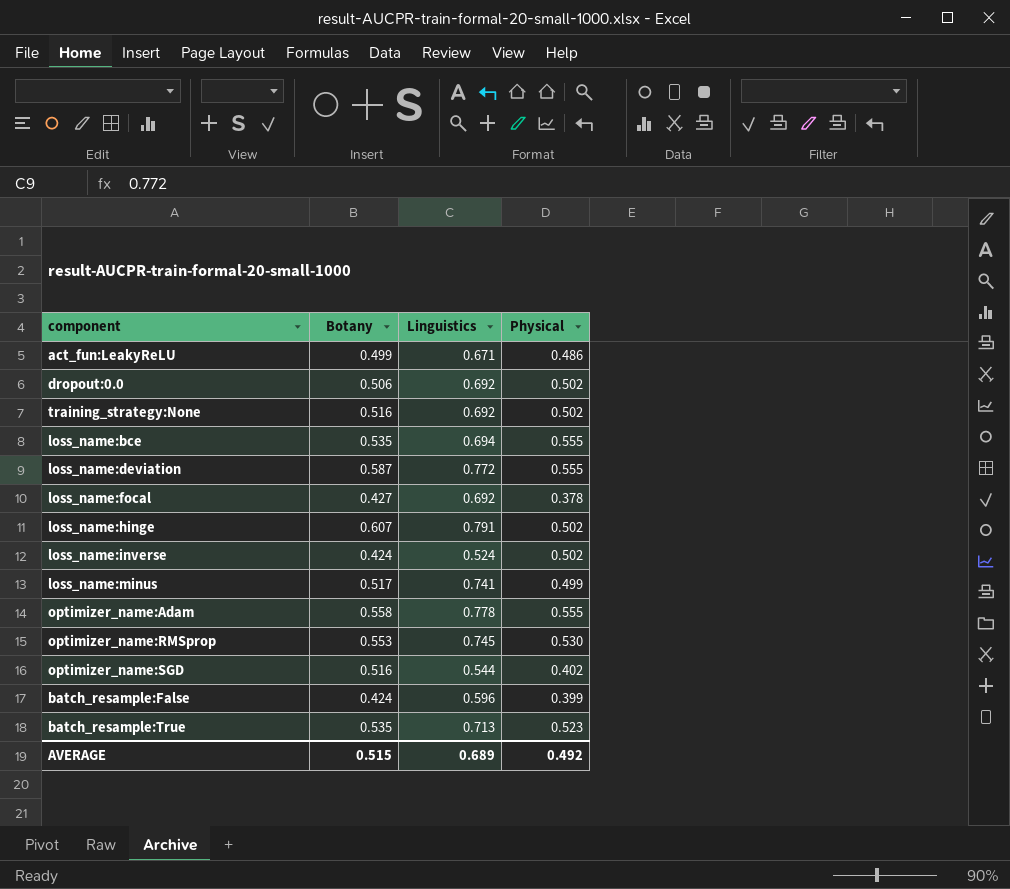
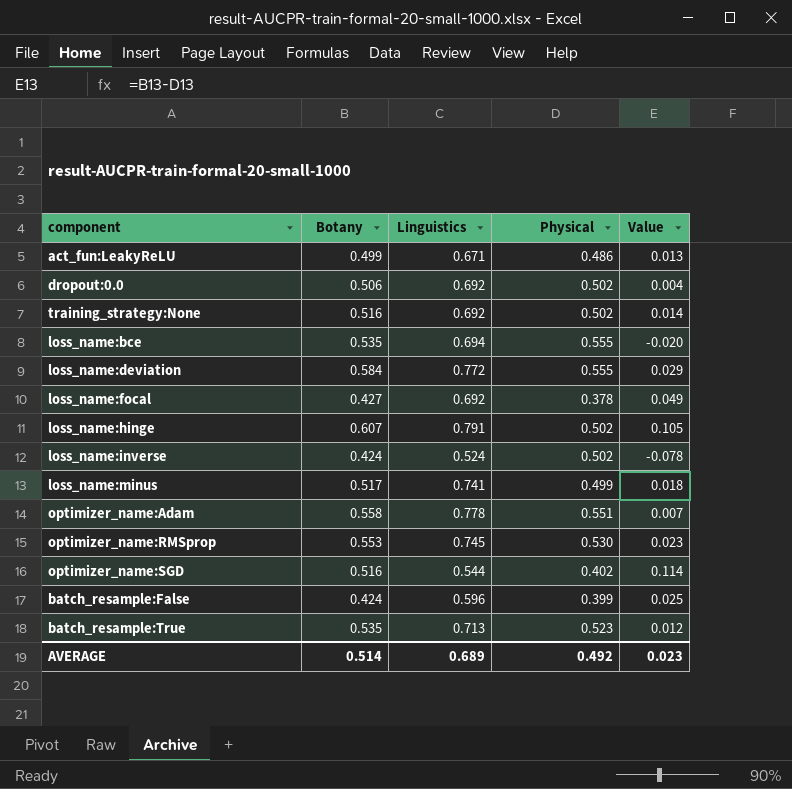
column Value | formula: none -> [Botany] - [Physical]
loss_name:deviation | Botany: 0.587 -> 0.584
optimizer_name:Adam | Physical: 0.555 -> 0.551
AVERAGE | Botany: 0.515 -> 0.514

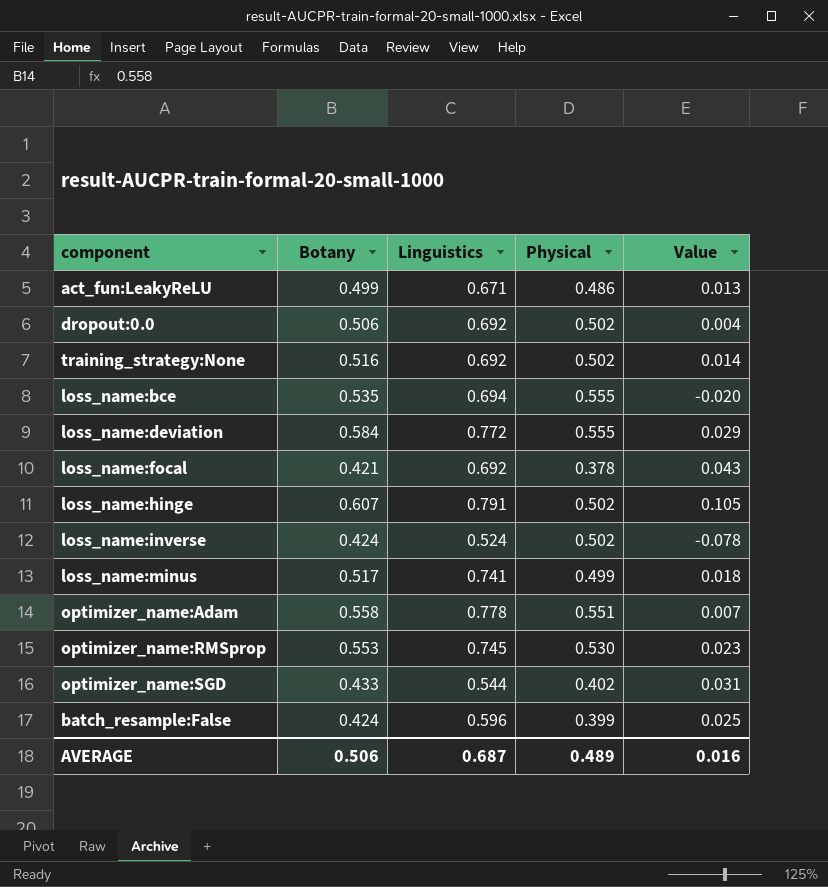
row batch_resample:True: 0.535 | 0.713 | 0.523 | 0.012 -> none
loss_name:focal | Botany: 0.427 -> 0.421
loss_name:focal | Value: 0.049 -> 0.043
optimizer_name:SGD | Botany: 0.516 -> 0.433
optimizer_name:SGD | Value: 0.114 -> 0.031
AVERAGE | Botany: 0.514 -> 0.506
AVERAGE | Linguistics: 0.689 -> 0.687
AVERAGE | Physical: 0.492 -> 0.489
AVERAGE | Value: 0.023 -> 0.016

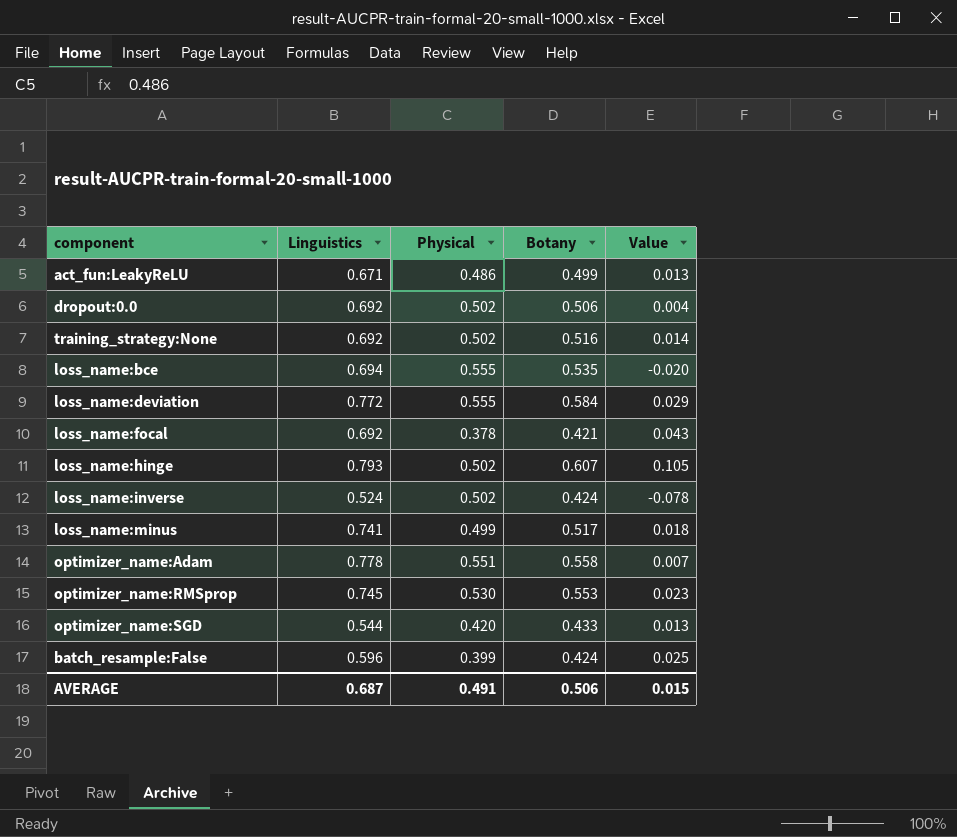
column Botany | position: 2 -> 4
loss_name:hinge | Linguistics: 0.791 -> 0.793
optimizer_name:SGD | Physical: 0.402 -> 0.420
optimizer_name:SGD | Value: 0.031 -> 0.013
AVERAGE | Physical: 0.489 -> 0.491
AVERAGE | Value: 0.016 -> 0.015

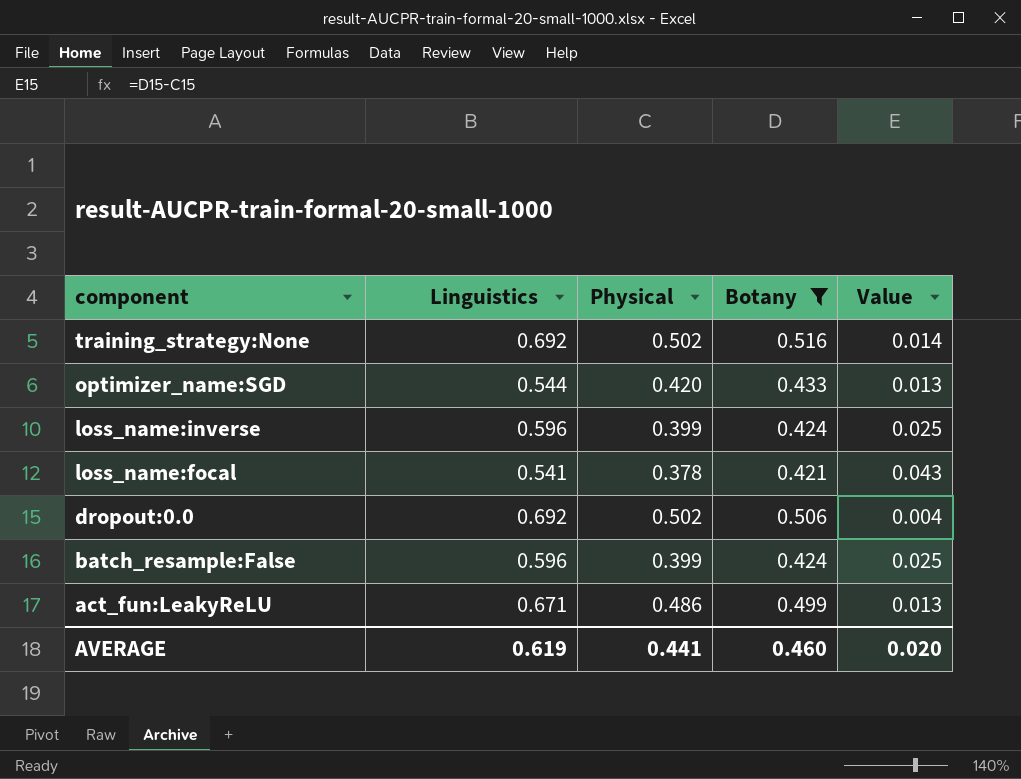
filter: none -> Botany <= 0.516
row order: none -> component descending
loss_name:inverse | Linguistics: 0.524 -> 0.596
loss_name:inverse | Physical: 0.502 -> 0.399
loss_name:inverse | Value: -0.078 -> 0.025
loss_name:focal | Linguistics: 0.692 -> 0.541
AVERAGE | Linguistics: 0.687 -> 0.619
AVERAGE | Physical: 0.491 -> 0.441
AVERAGE | Botany: 0.506 -> 0.460
AVERAGE | Value: 0.015 -> 0.020

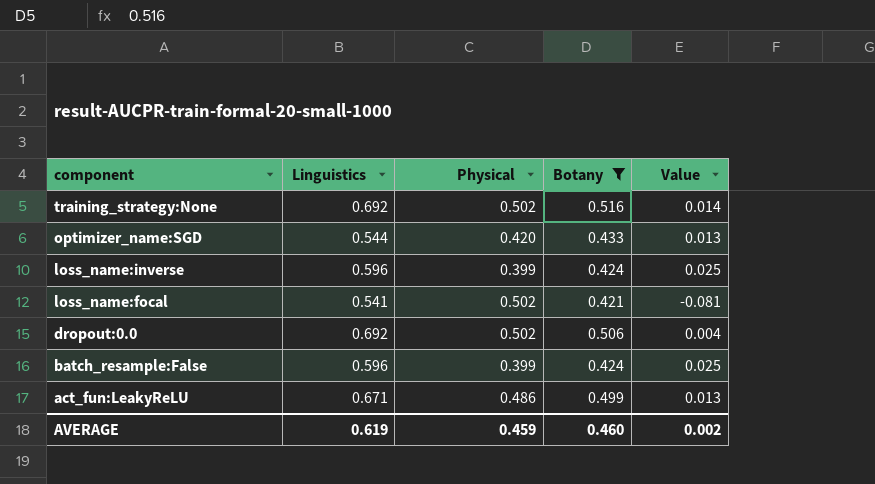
loss_name:focal | Physical: 0.378 -> 0.502
loss_name:focal | Value: 0.043 -> -0.081
AVERAGE | Physical: 0.441 -> 0.459
AVERAGE | Value: 0.020 -> 0.002

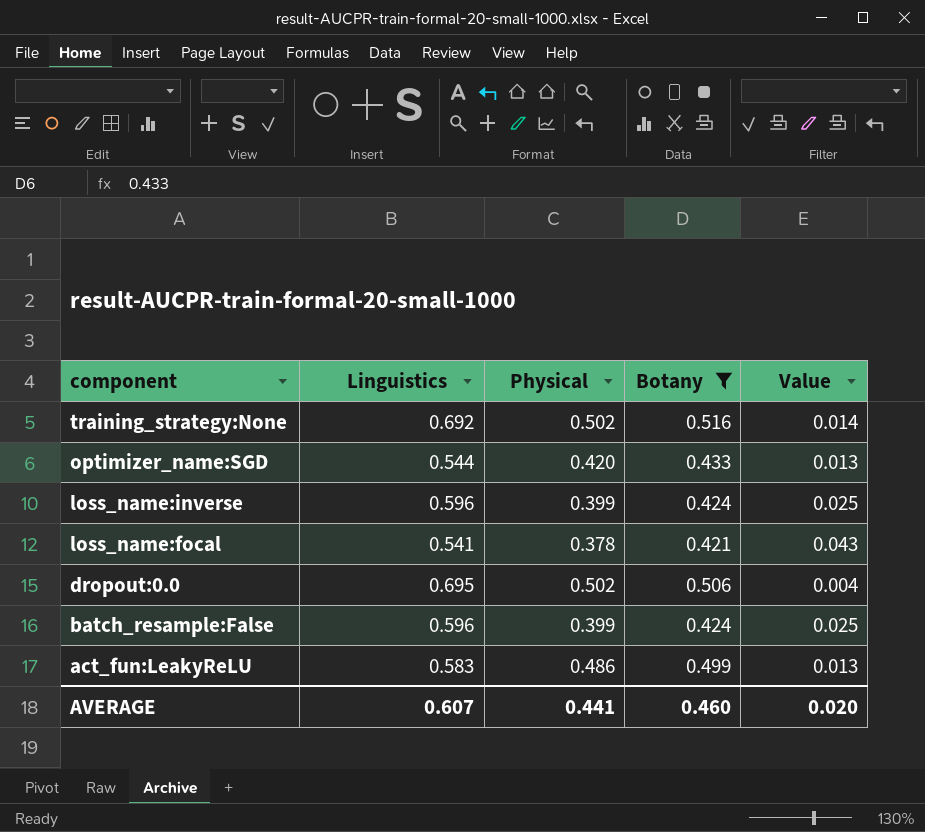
loss_name:focal | Physical: 0.502 -> 0.378
loss_name:focal | Value: -0.081 -> 0.043
dropout:0.0 | Linguistics: 0.692 -> 0.695
act_fun:LeakyReLU | Linguistics: 0.671 -> 0.583
AVERAGE | Linguistics: 0.619 -> 0.607
AVERAGE | Physical: 0.459 -> 0.441
AVERAGE | Value: 0.002 -> 0.020

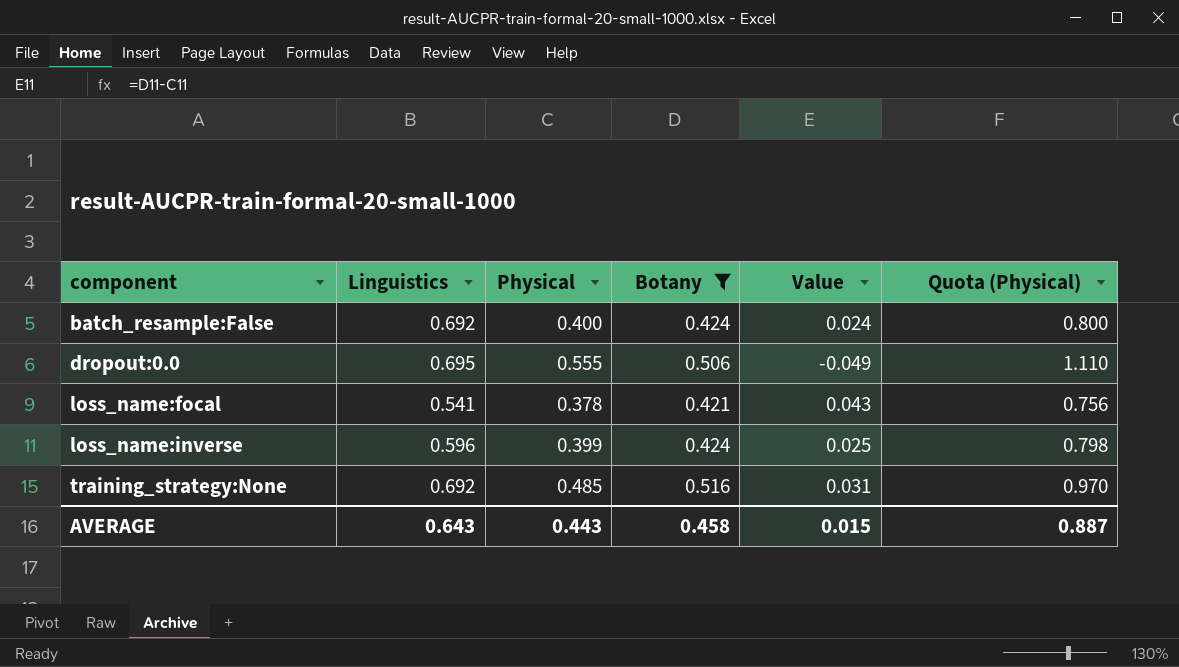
row order: component descending -> component ascending
column Quota (Physical) | formula: none -> [Physical] * 2
row optimizer_name:SGD: 0.544 | 0.420 | 0.433 | 0.013 -> none
row act_fun:LeakyReLU: 0.583 | 0.486 | 0.499 | 0.013 -> none
batch_resample:False | Linguistics: 0.596 -> 0.692
batch_resample:False | Physical: 0.399 -> 0.400
batch_resample:False | Value: 0.025 -> 0.024
dropout:0.0 | Physical: 0.502 -> 0.555
dropout:0.0 | Value: 0.004 -> -0.049
training_strategy:None | Physical: 0.502 -> 0.485
training_strategy:None | Value: 0.014 -> 0.031
AVERAGE | Linguistics: 0.607 -> 0.643
AVERAGE | Physical: 0.441 -> 0.443
AVERAGE | Botany: 0.460 -> 0.458
AVERAGE | Value: 0.020 -> 0.015

